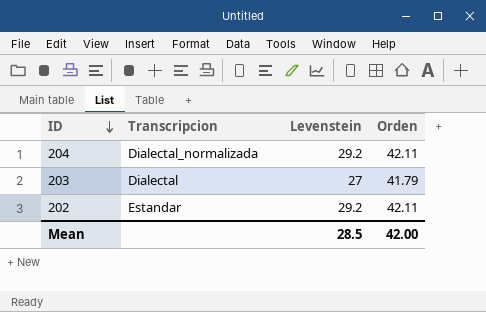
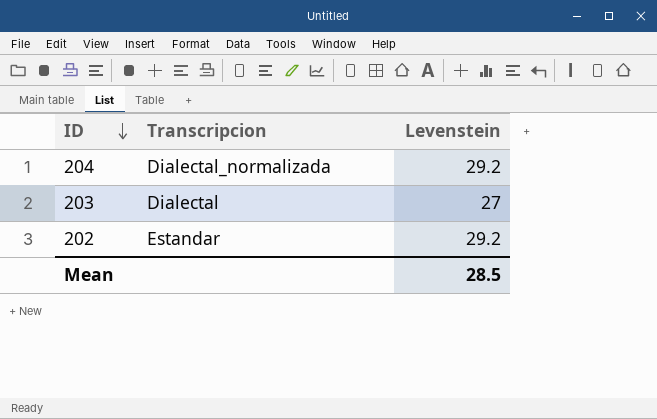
column Orden | position: 4 -> none

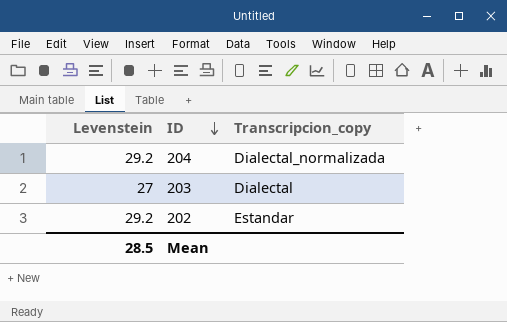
column Levenstein | position: 3 -> 1
column name: Transcripcion -> Transcripcion_copy

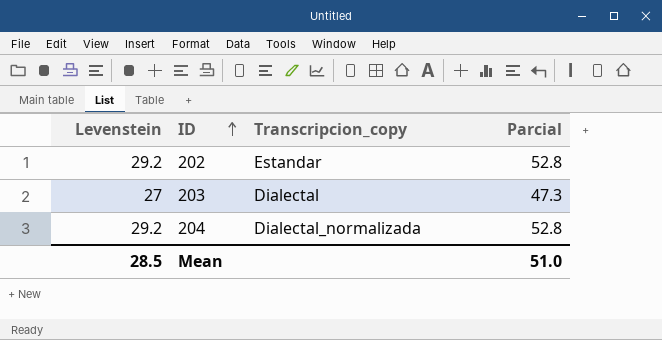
row order: ID descending -> ID ascending
column Parcial | position: none -> 4

